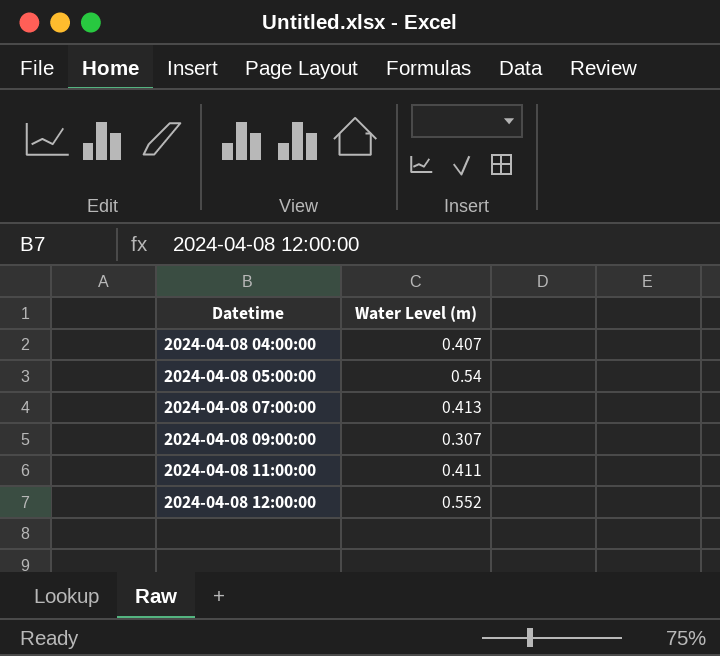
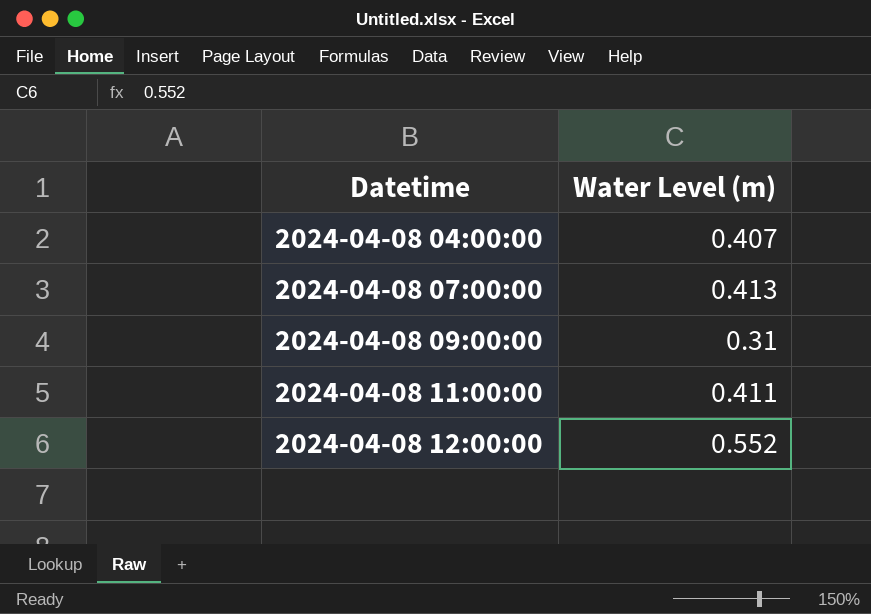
row 2024-04-08 05:00:00: 0.54 -> none
2024-04-08 09:00:00 | Water Level (m): 0.307 -> 0.31

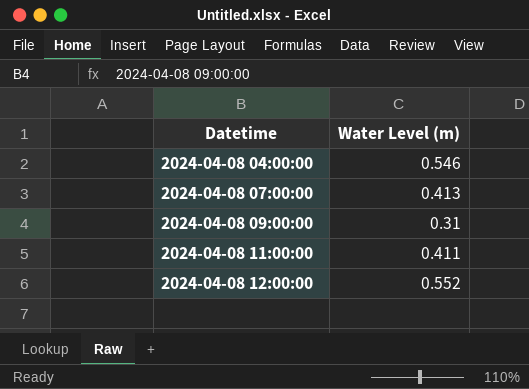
2024-04-08 04:00:00 | Water Level (m): 0.407 -> 0.546

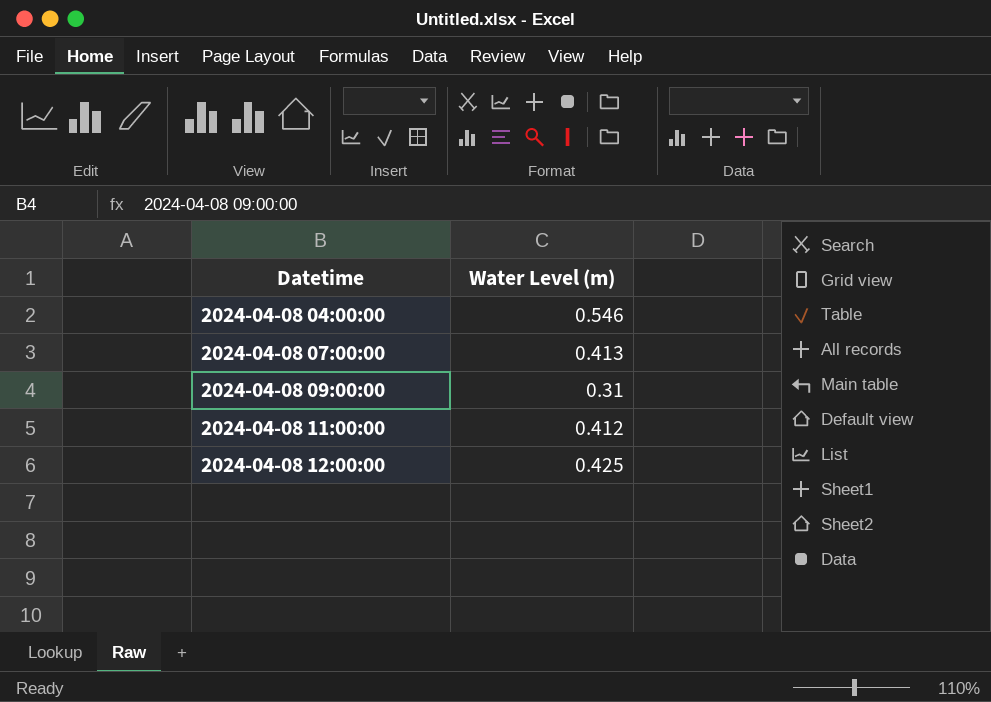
2024-04-08 11:00:00 | Water Level (m): 0.411 -> 0.412
2024-04-08 12:00:00 | Water Level (m): 0.552 -> 0.425

